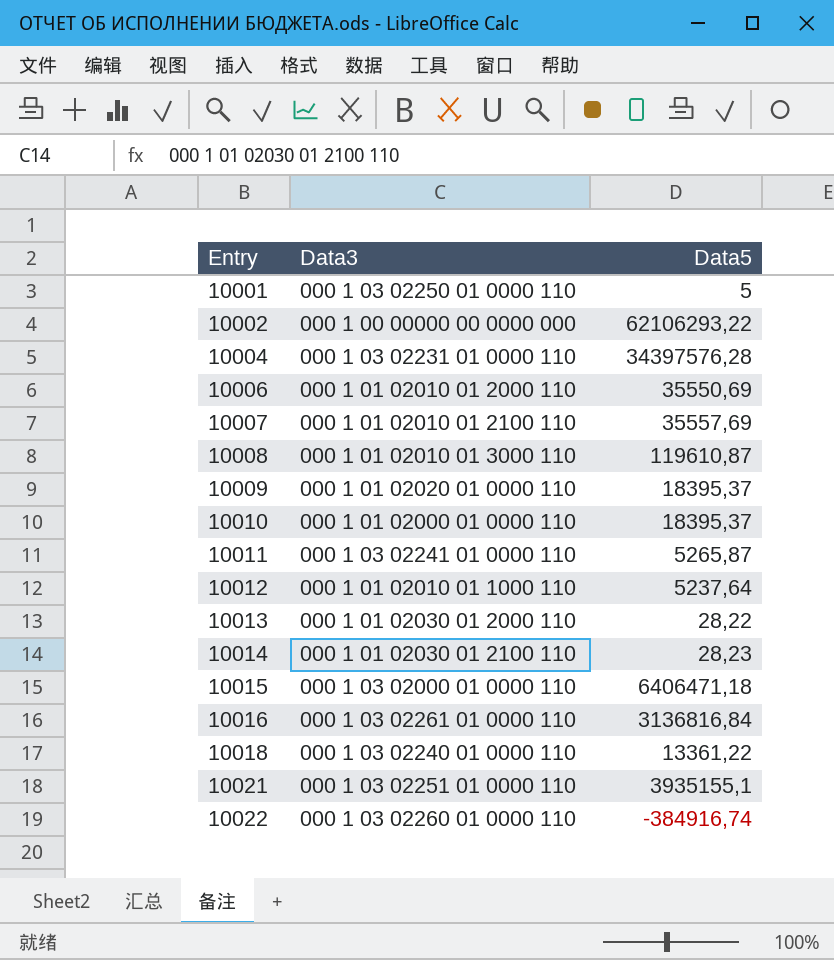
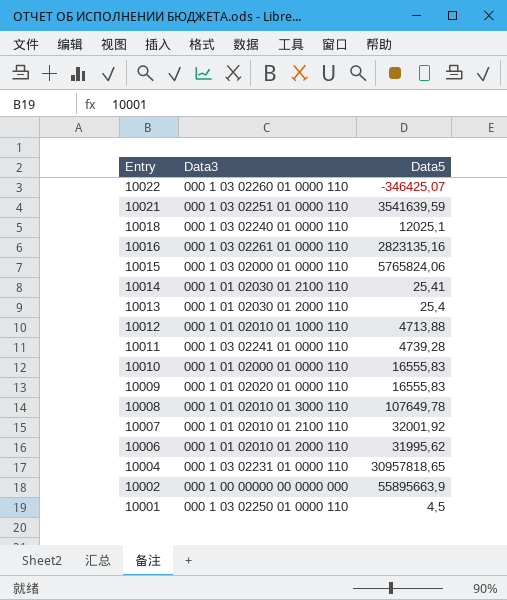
row order: Entry ascending -> Entry descending
10022 | Data5: -384916,74 -> -346425,07
10021 | Data5: 3935155,1 -> 3541639,59
10018 | Data5: 13361,22 -> 12025,1
10016 | Data5: 3136816,84 -> 2823135,16
10015 | Data5: 6406471,18 -> 5765824,06
10014 | Data5: 28,23 -> 25,41
10013 | Data5: 28,22 -> 25,4
10012 | Data5: 5237,64 -> 4713,88
10011 | Data5: 5265,87 -> 4739,28
10010 | Data5: 18395,37 -> 16555,83
10009 | Data5: 18395,37 -> 16555,83
10008 | Data5: 119610,87 -> 107649,78
10007 | Data5: 35557,69 -> 32001,92
10006 | Data5: 35550,69 -> 31995,62
10004 | Data5: 34397576,28 -> 30957818,65
10002 | Data5: 62106293,22 -> 55895663,9
10001 | Data5: 5 -> 4,5

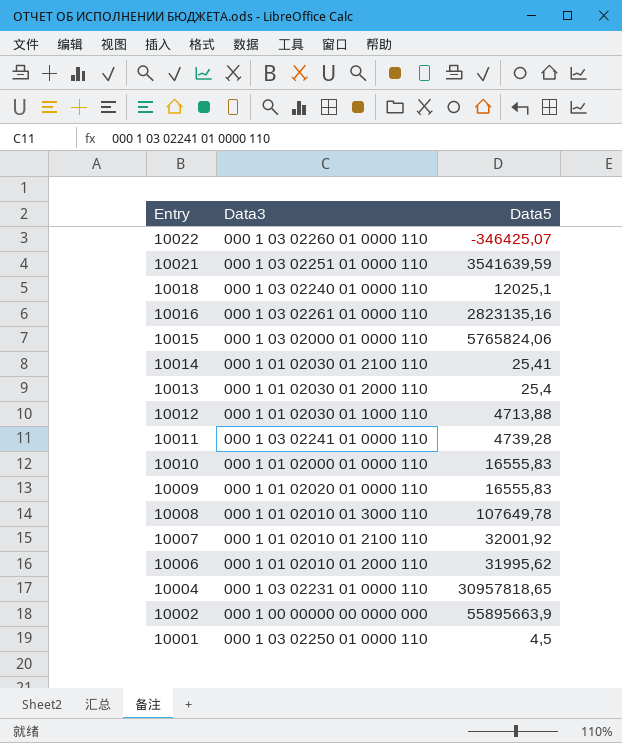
10012 | Data3: 000 1 01 02010 01 1000 110 -> 000 1 01 02030 01 1000 110

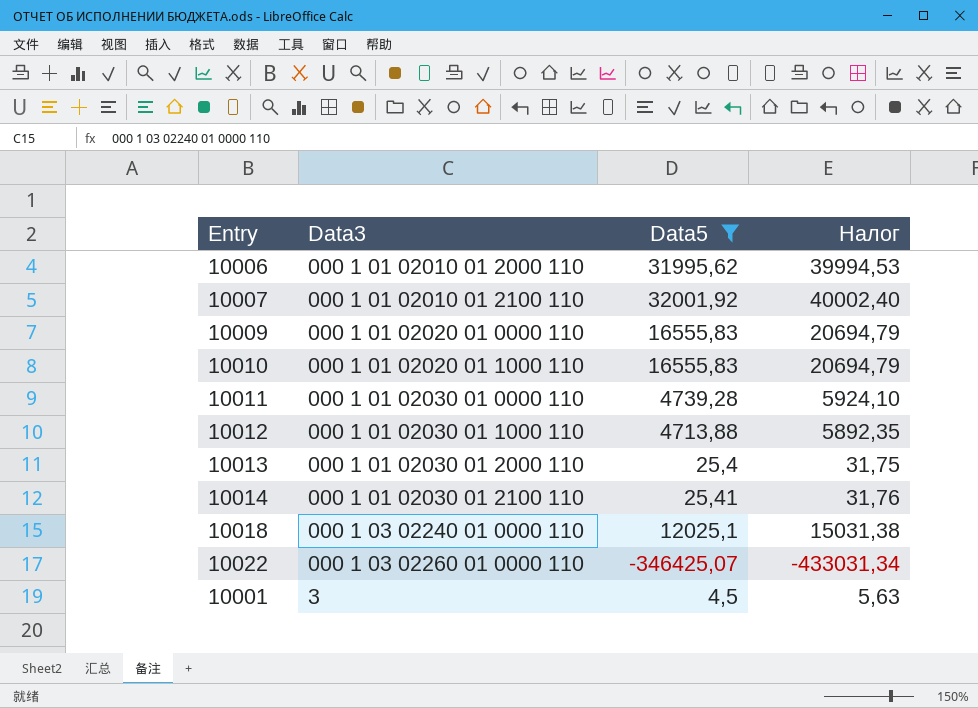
filter: none -> Data5 <= 32001,92
row order: Entry descending -> Data3 ascending
column Налог | formula: none -> [Data5] * 1,25
10010 | Data3: 000 1 01 02000 01 0000 110 -> 000 1 01 02020 01 1000 110
10011 | Data3: 000 1 03 02241 01 0000 110 -> 000 1 01 02030 01 0000 110
10001 | Data3: 000 1 03 02250 01 0000 110 -> 3

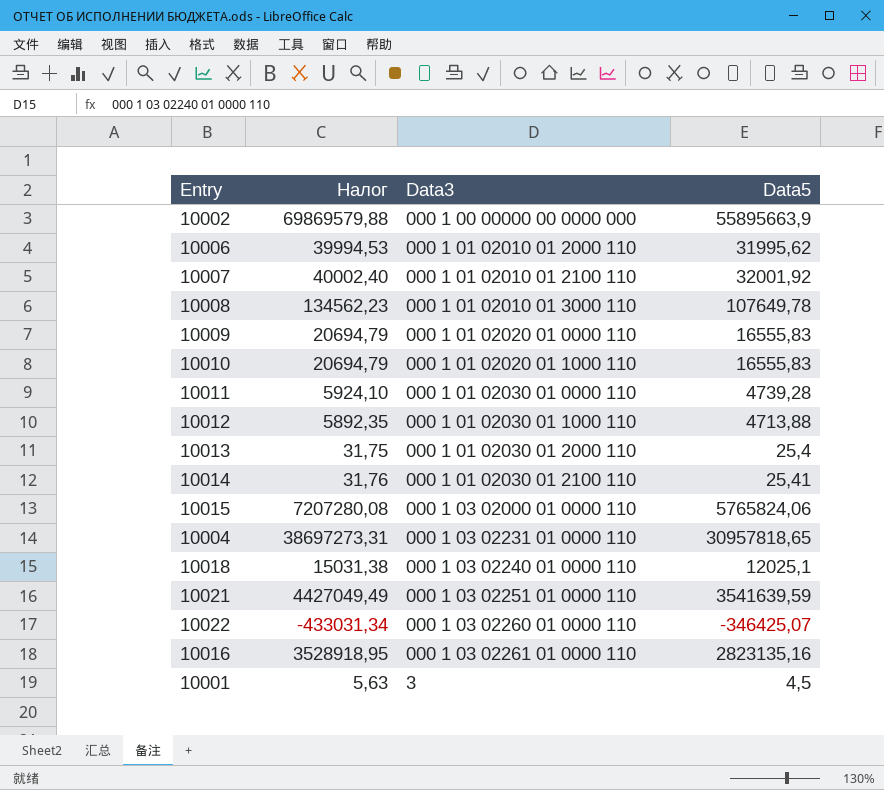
filter: Data5 <= 32001,92 -> none
column Налог | position: 4 -> 2

